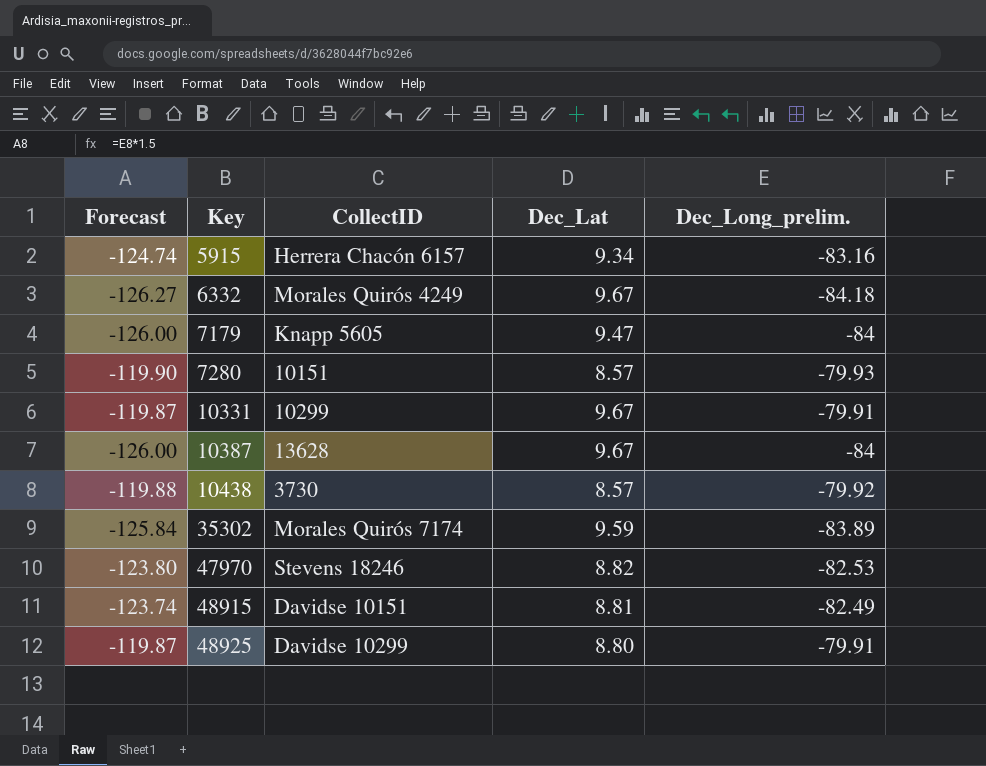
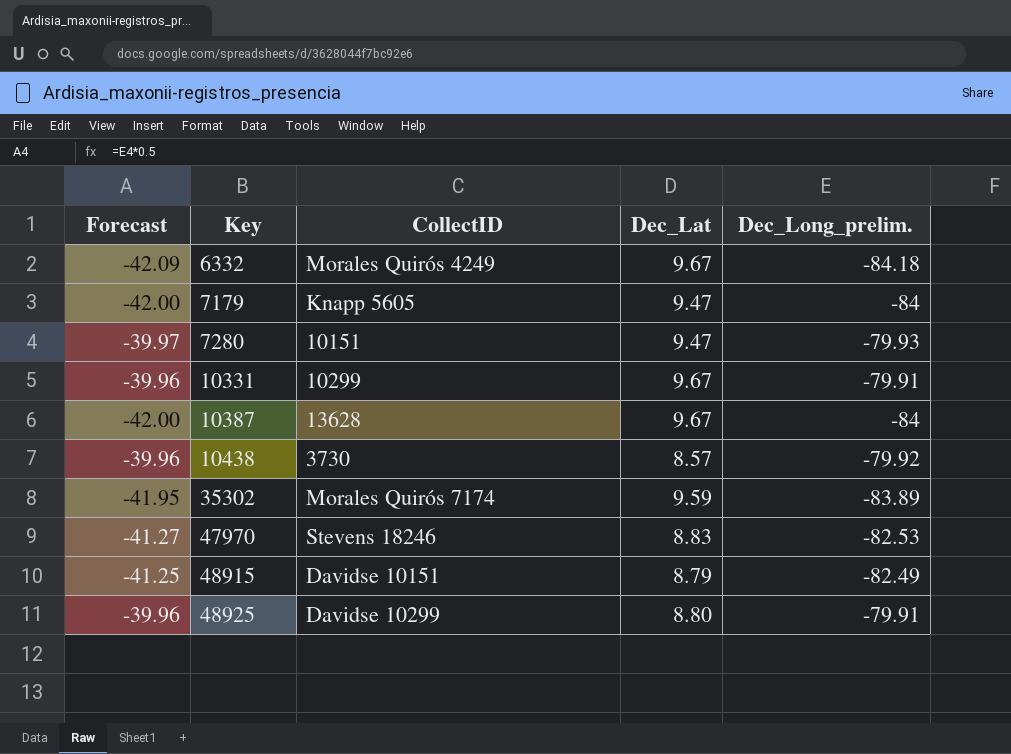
column Forecast | formula: [Dec_Long_prelim.] * 1.5 -> [Dec_Long_prelim.] * 0.5
row 5915: -124.74 | Herrera Chacón 6157 | 9.34 | -83.16 -> none
7280 | Dec_Lat: 8.57 -> 9.47
47970 | Dec_Lat: 8.82 -> 8.83
48915 | Dec_Lat: 8.81 -> 8.79

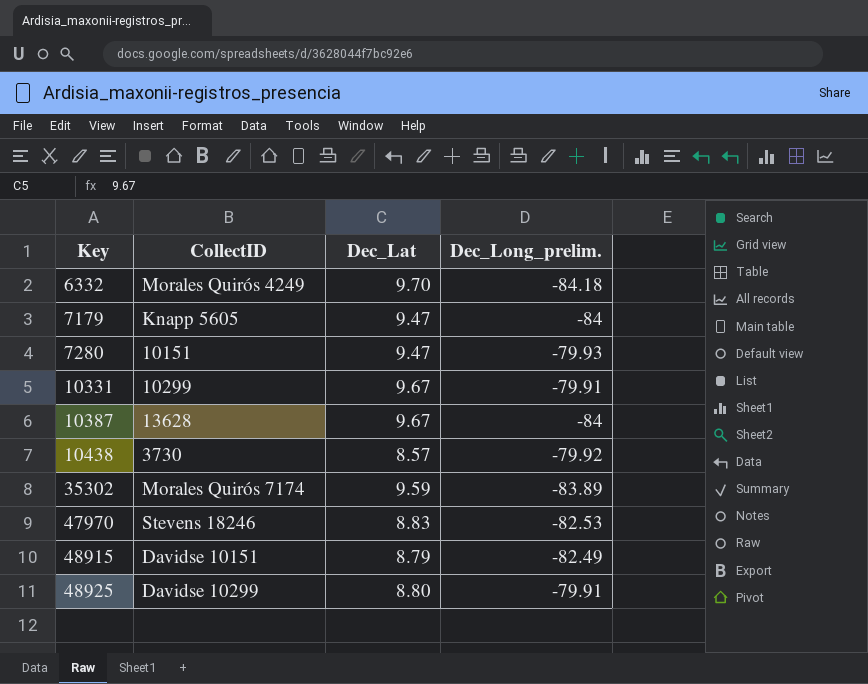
column Forecast | formula: [Dec_Long_prelim.] * 0.5 -> none
6332 | Dec_Lat: 9.67 -> 9.70

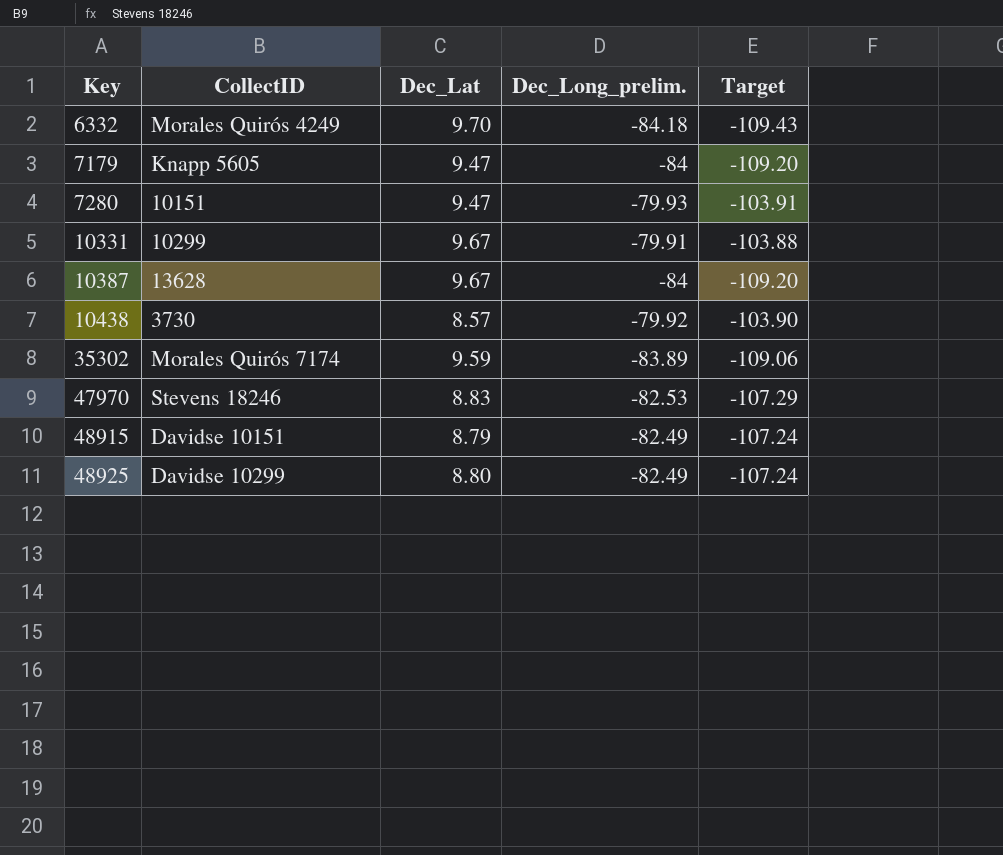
column Target | formula: none -> [Dec_Long_prelim.] * 1.3
48925 | Dec_Long_prelim.: -79.91 -> -82.49

